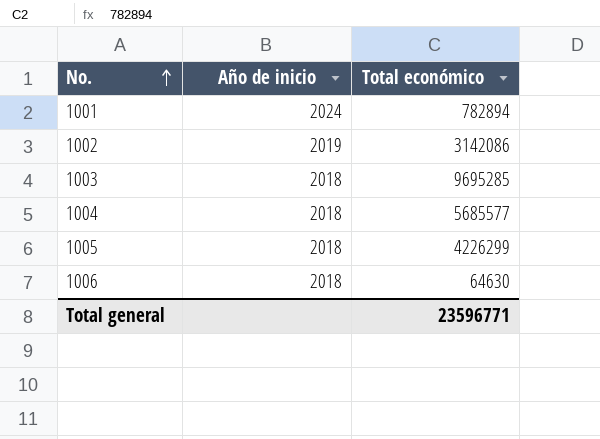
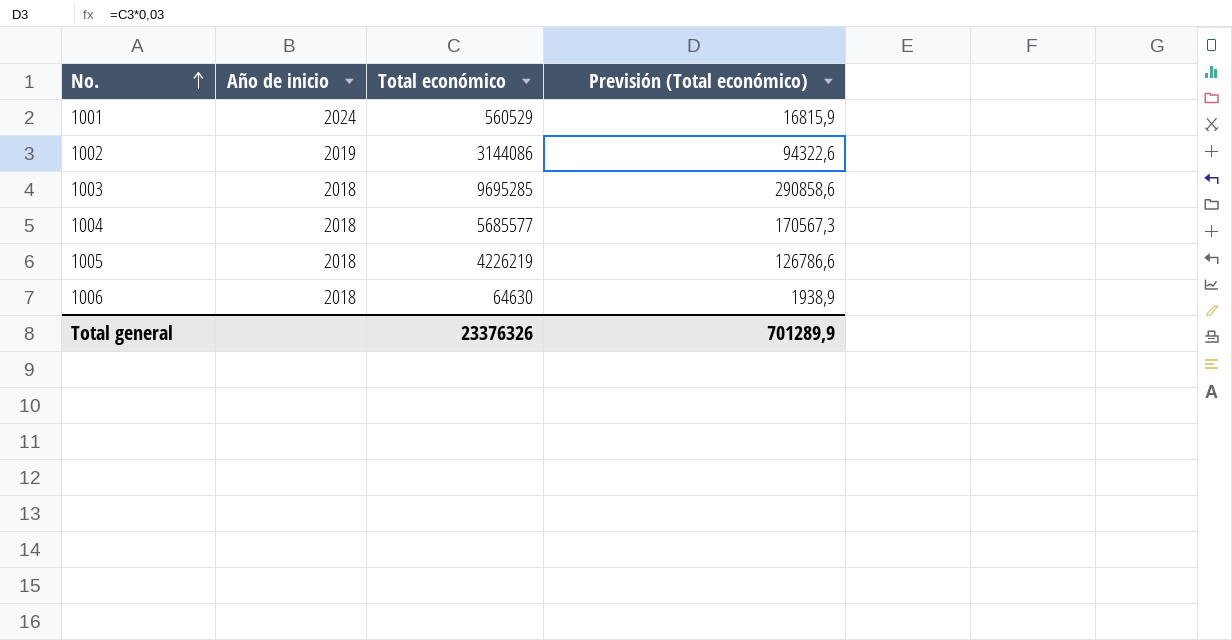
column Previsión (Total económico) | formula: none -> [Total económico] * 0,03
1001 | Total económico: 782894 -> 560529
1002 | Total económico: 3142086 -> 3144086
1005 | Total económico: 4226299 -> 4226219
Total general | Total económico: 23596771 -> 23376326

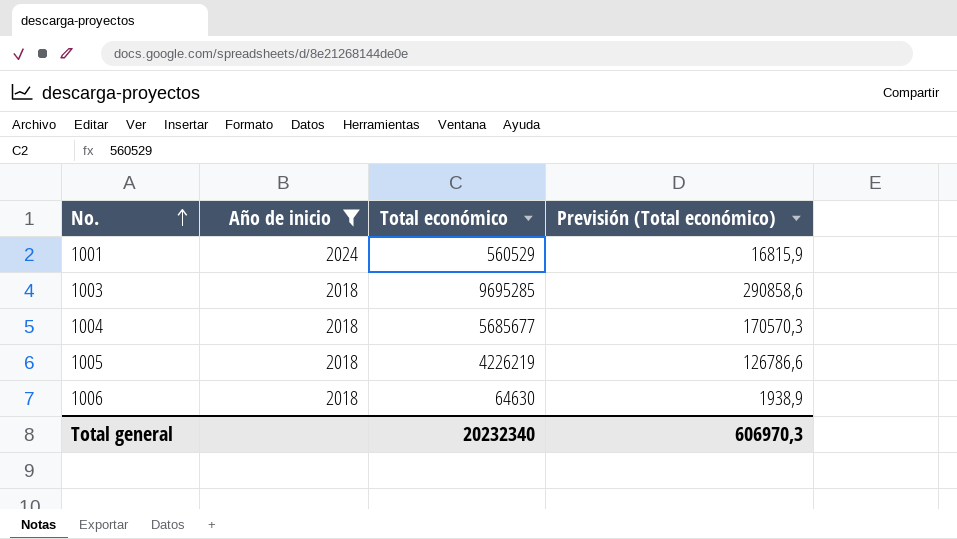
filter: none -> Año de inicio != 2019
1004 | Total económico: 5685577 -> 5685677
1004 | Previsión (Total económico): 170567,3 -> 170570,3
Total general | Total económico: 23376326 -> 20232340
Total general | Previsión (Total económico): 701289,9 -> 606970,3

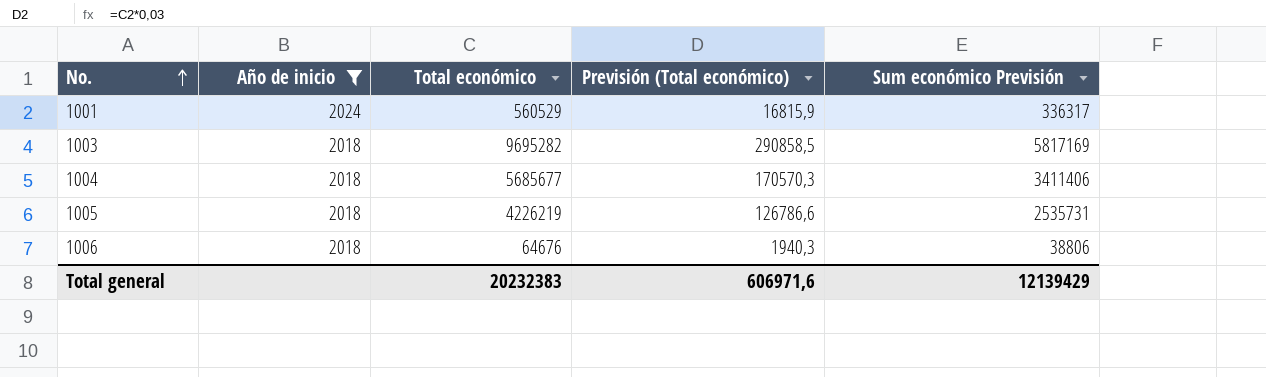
column Sum económico Previsión | formula: none -> [Total económico] * 0,6
1003 | Total económico: 9695285 -> 9695282
1003 | Previsión (Total económico): 290858,6 -> 290858,5
1006 | Total económico: 64630 -> 64676
1006 | Previsión (Total económico): 1938,9 -> 1940,3
Total general | Total económico: 20232340 -> 20232383
Total general | Previsión (Total económico): 606970,3 -> 606971,6

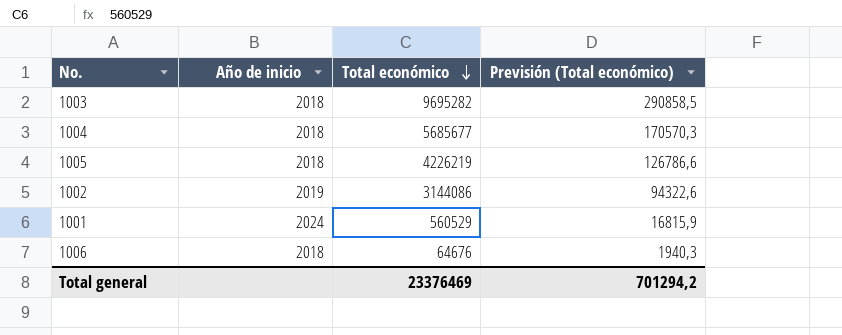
filter: Año de inicio != 2019 -> none
row order: No. ascending -> Total económico descending
column Sum económico Previsión | formula: [Total económico] * 0,6 -> none
Total general | Total económico: 20232383 -> 23376469
Total general | Previsión (Total económico): 606971,6 -> 701294,2

